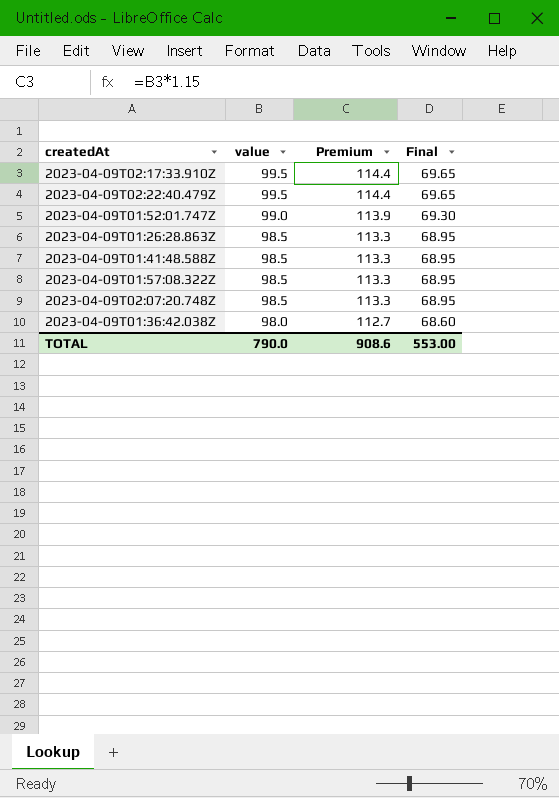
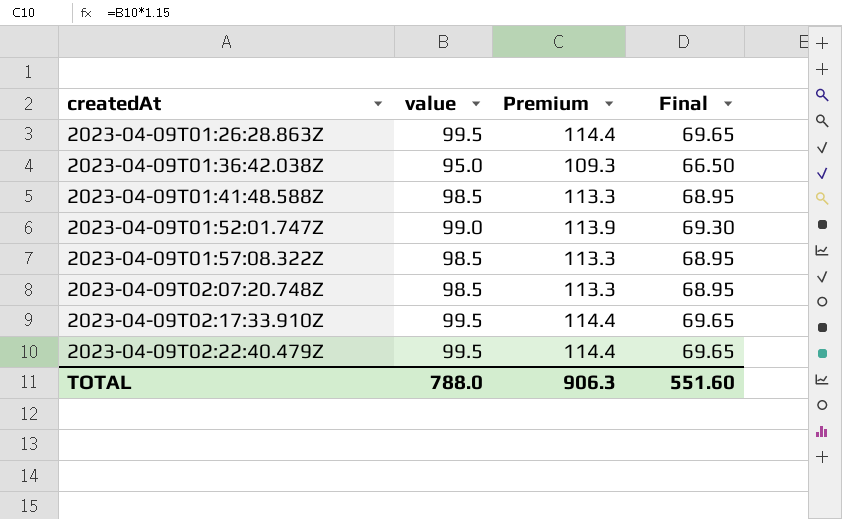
row order: value descending -> createdAt ascending
2023-04-09T01:26:28.863Z | value: 98.5 -> 99.5
2023-04-09T01:26:28.863Z | Premium: 113.3 -> 114.4
2023-04-09T01:26:28.863Z | Final: 68.95 -> 69.65
2023-04-09T01:36:42.038Z | value: 98.0 -> 95.0
2023-04-09T01:36:42.038Z | Premium: 112.7 -> 109.3
2023-04-09T01:36:42.038Z | Final: 68.60 -> 66.50
TOTAL | value: 790.0 -> 788.0
TOTAL | Premium: 908.6 -> 906.3
TOTAL | Final: 553.00 -> 551.60

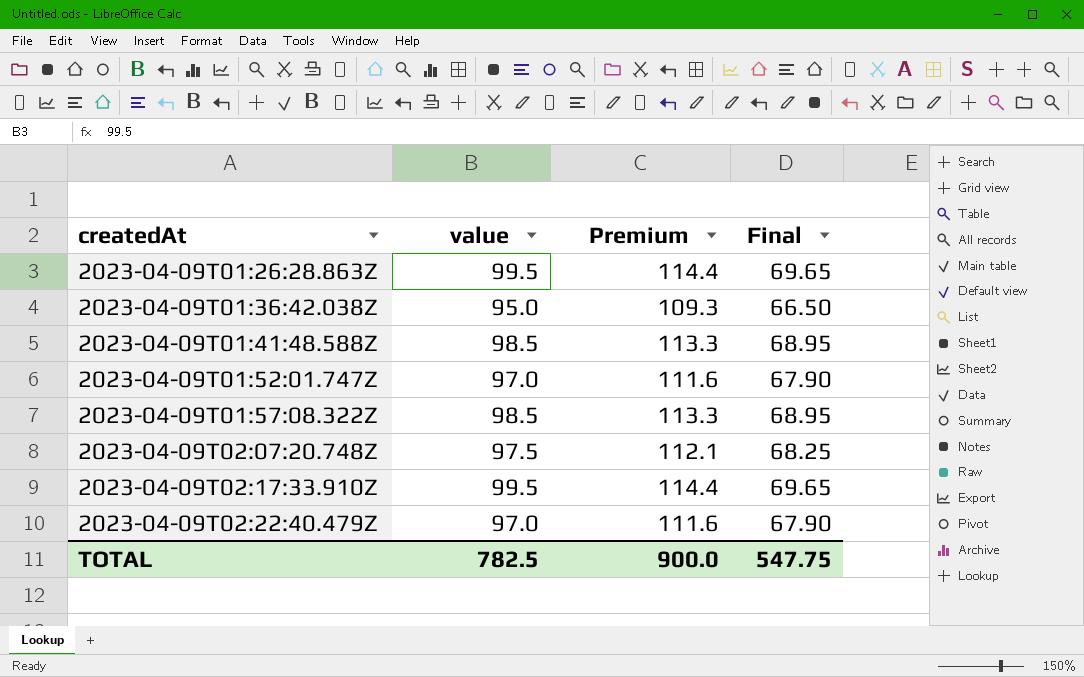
2023-04-09T01:52:01.747Z | value: 99.0 -> 97.0
2023-04-09T01:52:01.747Z | Premium: 113.9 -> 111.6
2023-04-09T01:52:01.747Z | Final: 69.30 -> 67.90
2023-04-09T02:07:20.748Z | value: 98.5 -> 97.5
2023-04-09T02:07:20.748Z | Premium: 113.3 -> 112.1
2023-04-09T02:07:20.748Z | Final: 68.95 -> 68.25
2023-04-09T02:22:40.479Z | value: 99.5 -> 97.0
2023-04-09T02:22:40.479Z | Premium: 114.4 -> 111.6
2023-04-09T02:22:40.479Z | Final: 69.65 -> 67.90
TOTAL | value: 788.0 -> 782.5
TOTAL | Premium: 906.3 -> 900.0
TOTAL | Final: 551.60 -> 547.75

